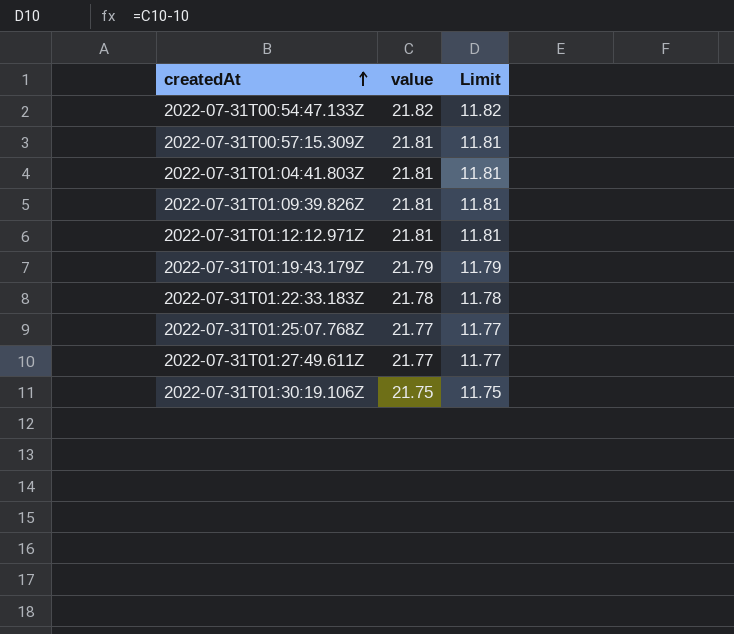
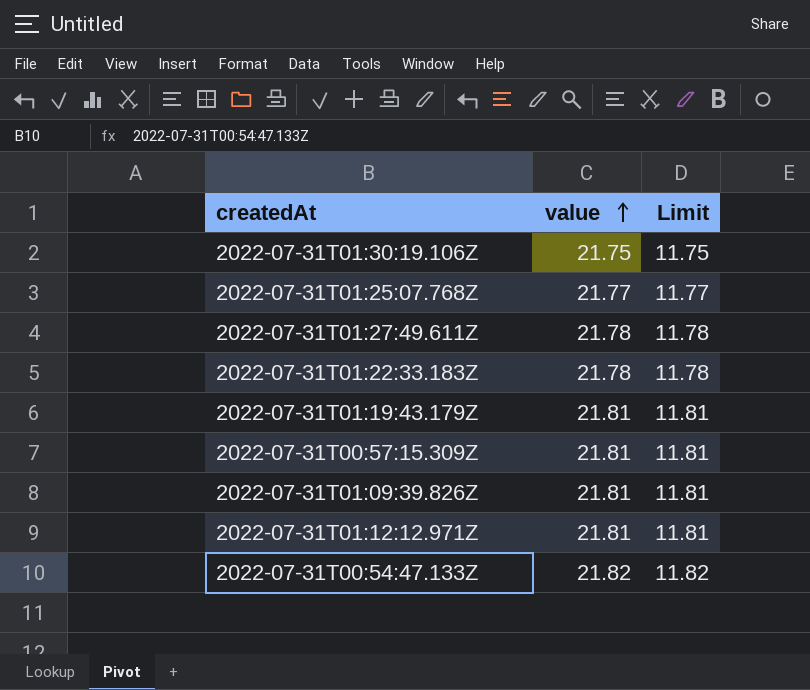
row order: createdAt ascending -> value ascending
row 2022-07-31T01:04:41.803Z: 21.81 | 11.81 -> none
2022-07-31T01:27:49.611Z | value: 21.77 -> 21.78
2022-07-31T01:27:49.611Z | Limit: 11.77 -> 11.78
2022-07-31T01:19:43.179Z | value: 21.79 -> 21.81
2022-07-31T01:19:43.179Z | Limit: 11.79 -> 11.81

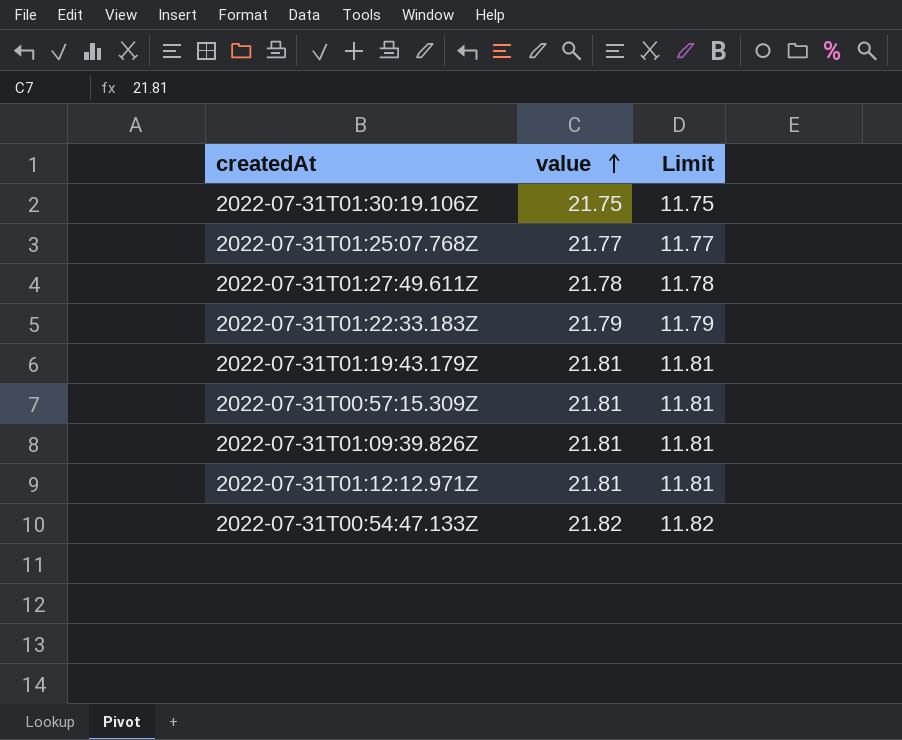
2022-07-31T01:22:33.183Z | value: 21.78 -> 21.79
2022-07-31T01:22:33.183Z | Limit: 11.78 -> 11.79

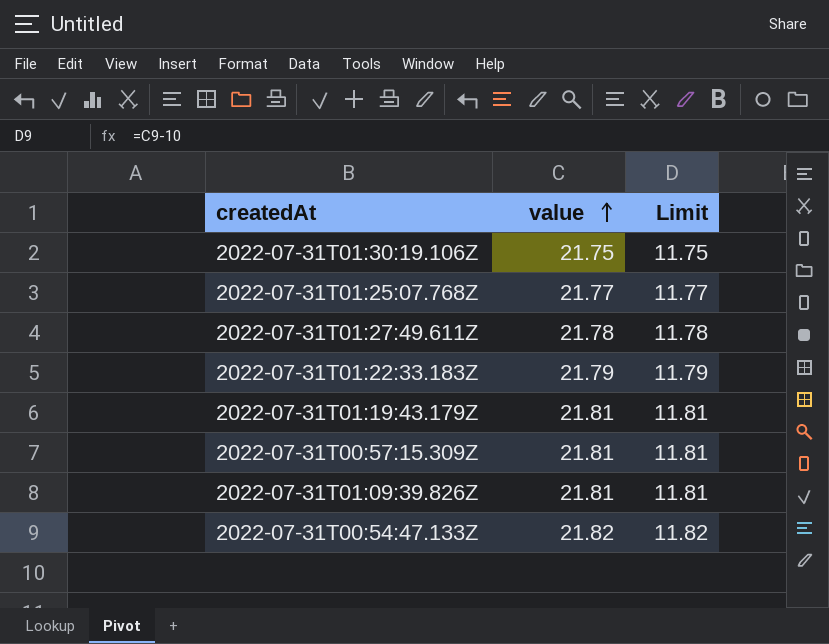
row 2022-07-31T01:12:12.971Z: 21.81 | 11.81 -> none

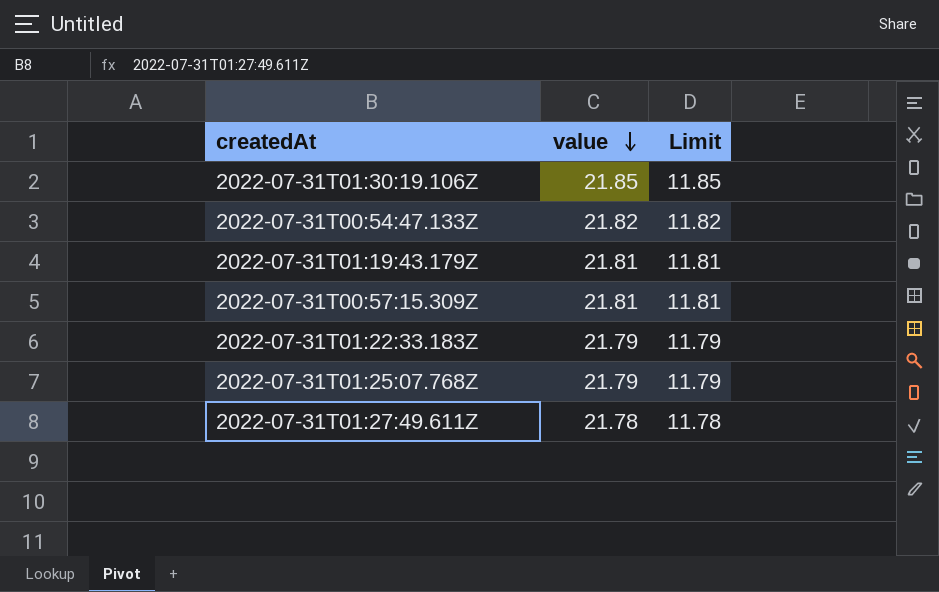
row order: value ascending -> value descending
row 2022-07-31T01:09:39.826Z: 21.81 | 11.81 -> none
2022-07-31T01:30:19.106Z | value: 21.75 -> 21.85
2022-07-31T01:30:19.106Z | Limit: 11.75 -> 11.85
2022-07-31T01:25:07.768Z | value: 21.77 -> 21.79
2022-07-31T01:25:07.768Z | Limit: 11.77 -> 11.79

